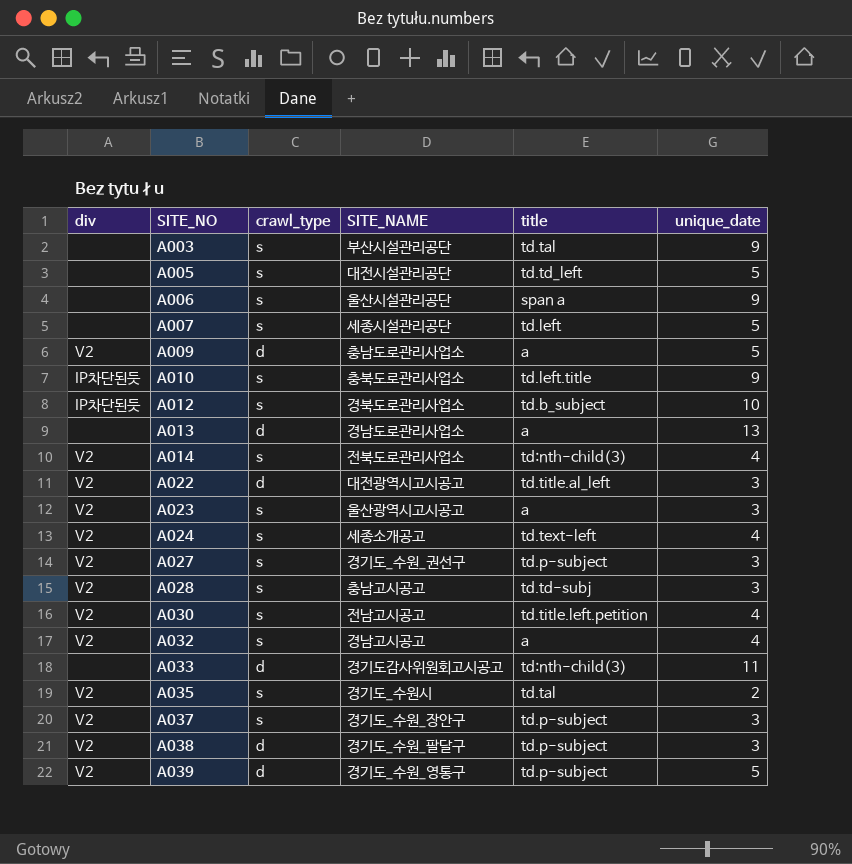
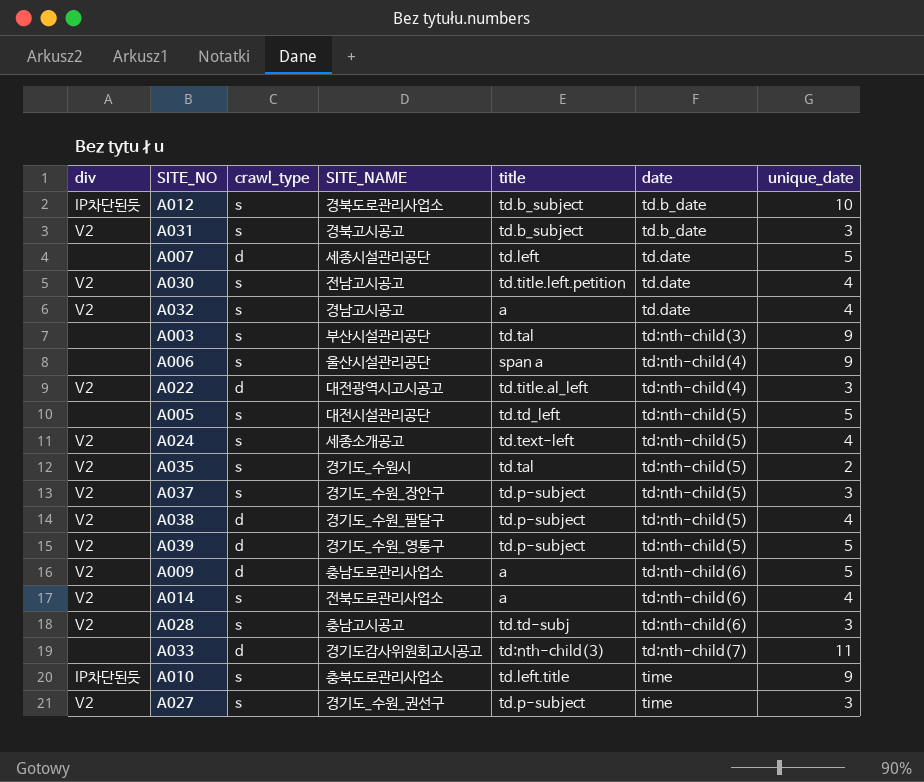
row order: SITE_NO ascending -> date ascending
column date | position: none -> 6
row A013: none | d | 경남도로관리사업소 | a | 13 -> none
row A023: V2 | s | 울산광역시고시공고 | a | 3 -> none
row A031: none -> V2 | s | 경북고시공고 | td.b_subject | td.b_date | 3
A007 | crawl_type: s -> d
A038 | unique_date: 3 -> 4
A014 | title: td:nth-child(3) -> a

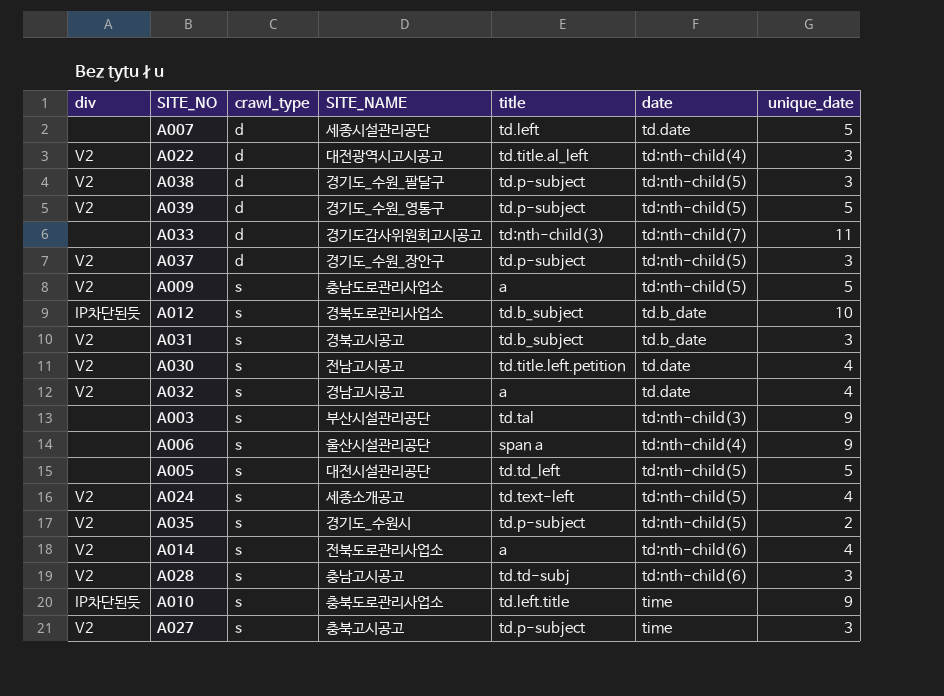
row order: date ascending -> crawl_type ascending
A038 | unique_date: 4 -> 3
A037 | crawl_type: s -> d
A009 | crawl_type: d -> s
A009 | date: td:nth-child(6) -> td:nth-child(5)
A035 | title: td.tal -> td.p-subject
A027 | SITE_NAME: 경기도_수원_권선구 -> 충북고시공고

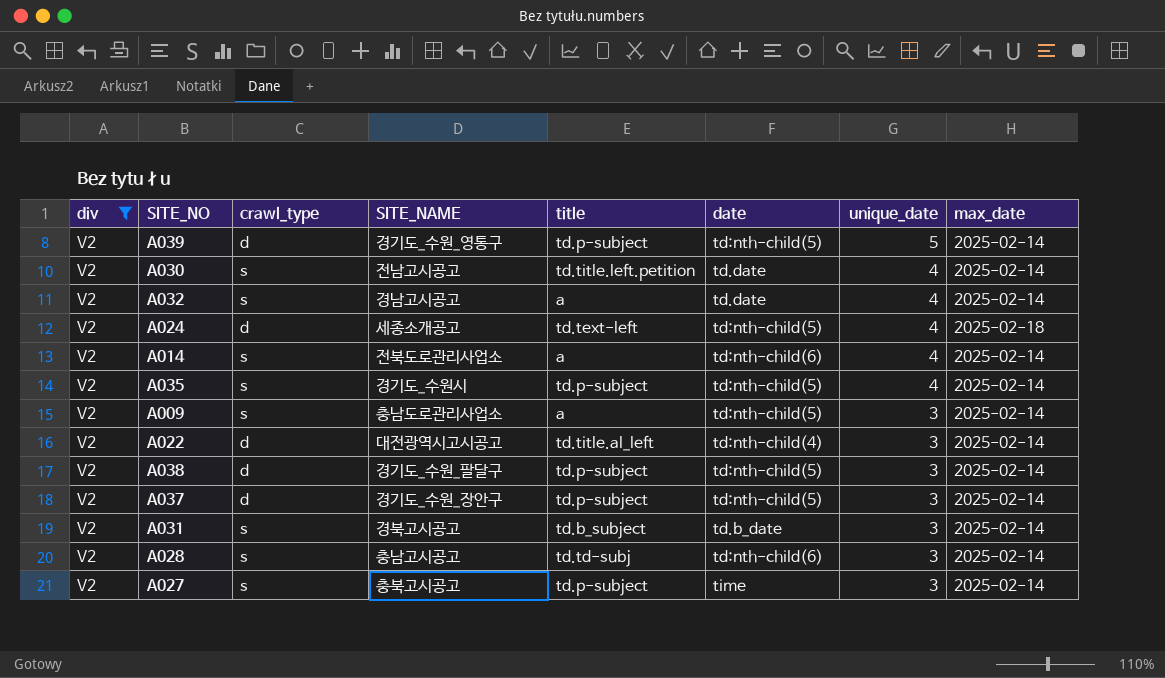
filter: none -> div = V2
row order: crawl_type ascending -> unique_date descending
column max_date | position: none -> 8
A024 | crawl_type: s -> d
A035 | unique_date: 2 -> 4
A009 | unique_date: 5 -> 3

